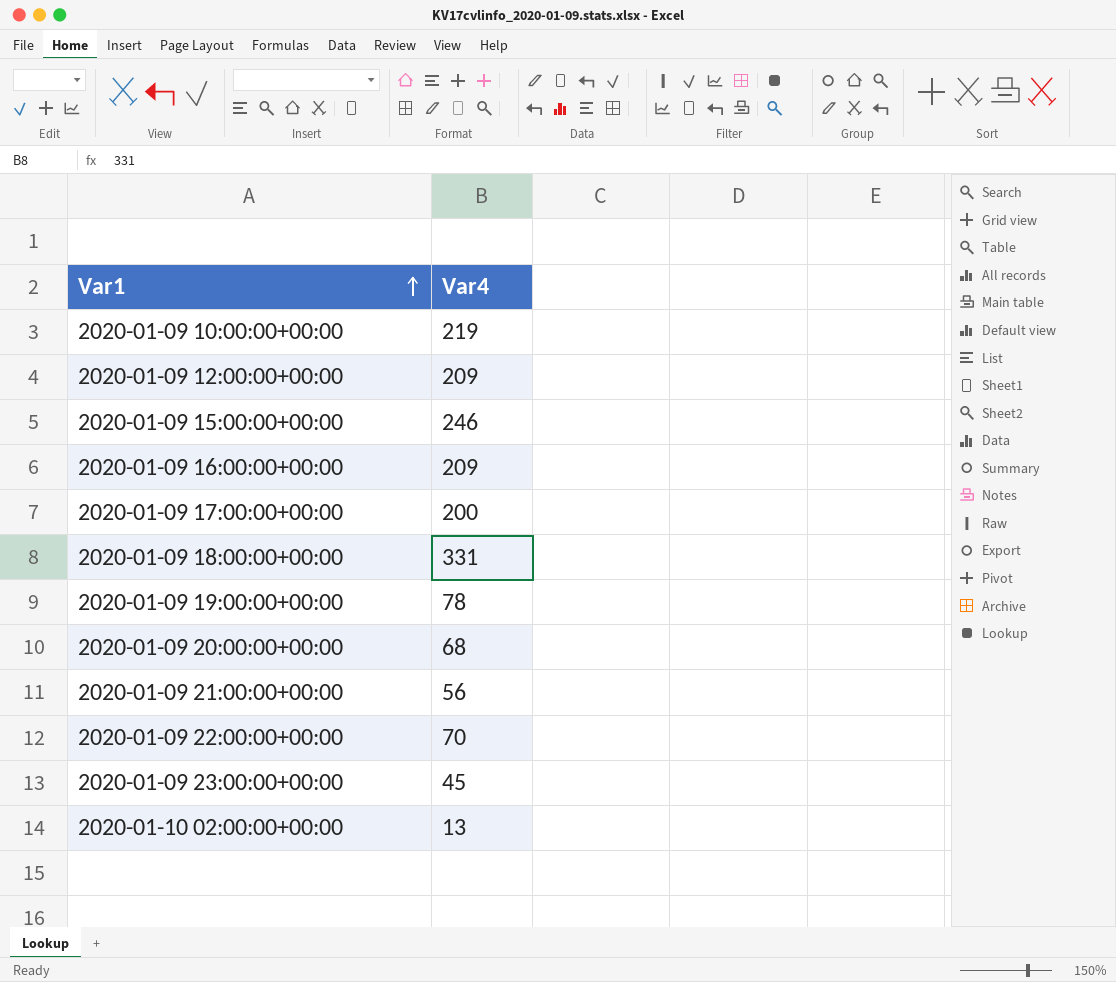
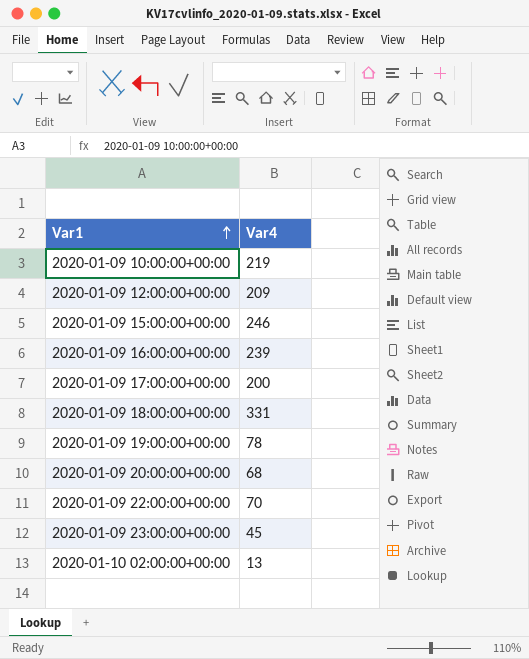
row 2020-01-09 21:00:00+00:00: 56 -> none
2020-01-09 16:00:00+00:00 | Var4: 209 -> 239

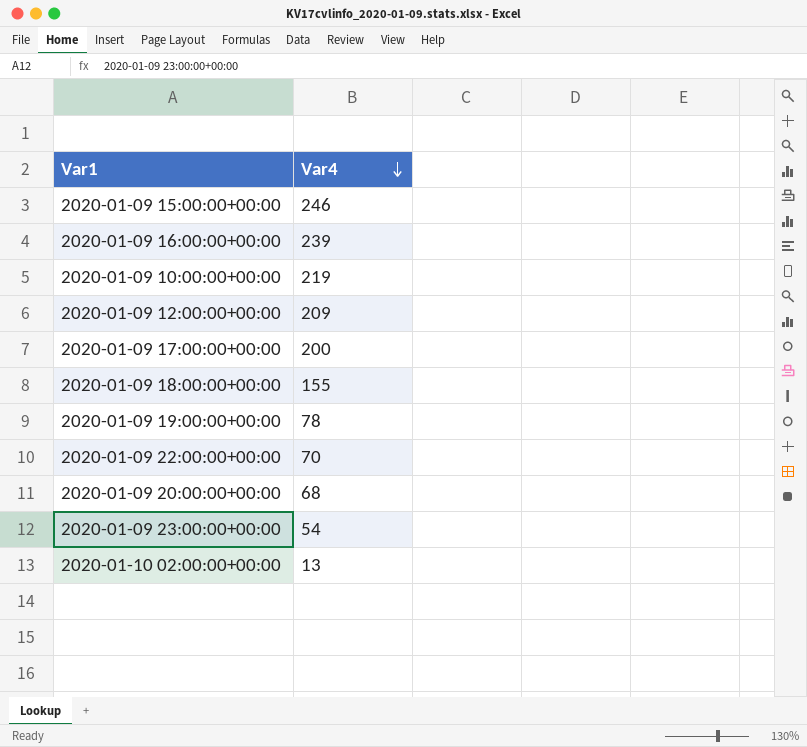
row order: Var1 ascending -> Var4 descending
2020-01-09 18:00:00+00:00 | Var4: 331 -> 155
2020-01-09 23:00:00+00:00 | Var4: 45 -> 54

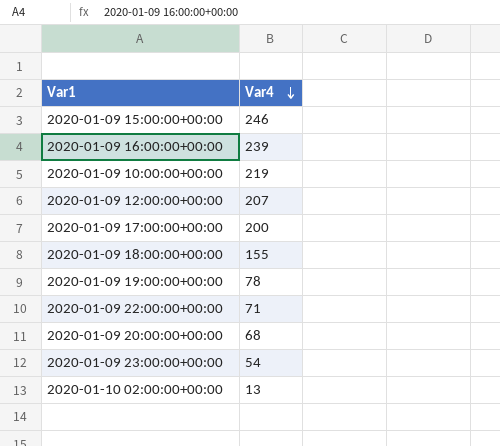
2020-01-09 12:00:00+00:00 | Var4: 209 -> 207
2020-01-09 22:00:00+00:00 | Var4: 70 -> 71

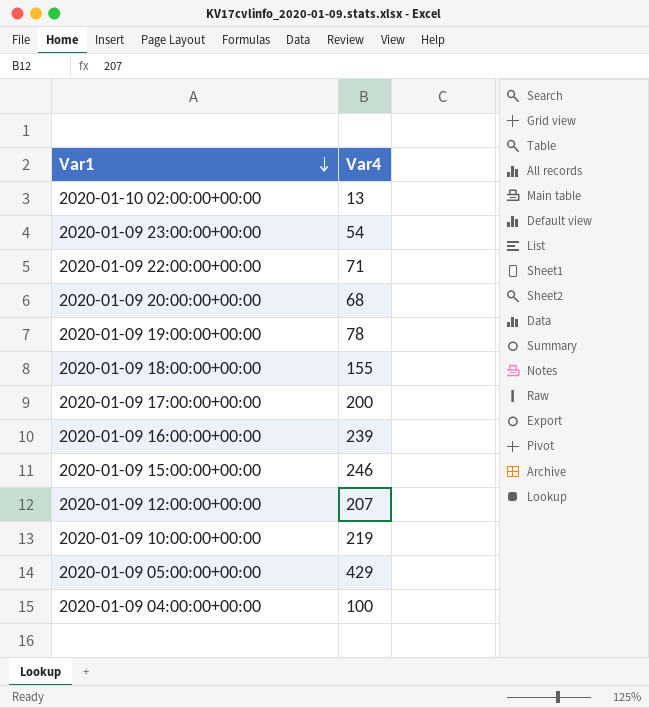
row order: Var4 descending -> Var1 descending
row 2020-01-09 05:00:00+00:00: none -> 429
row 2020-01-09 04:00:00+00:00: none -> 100

